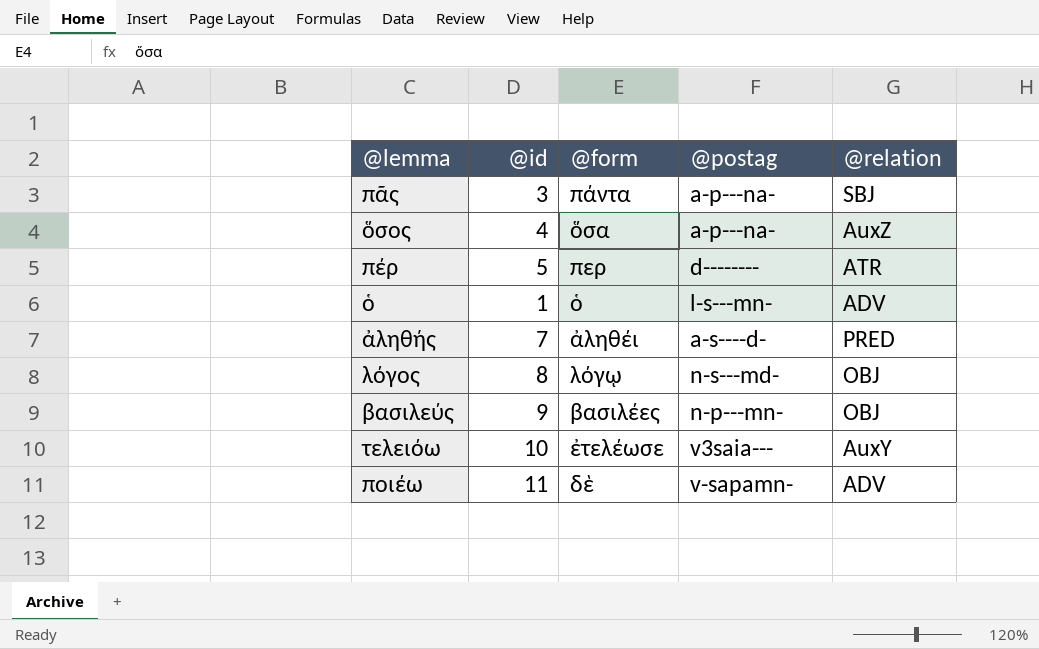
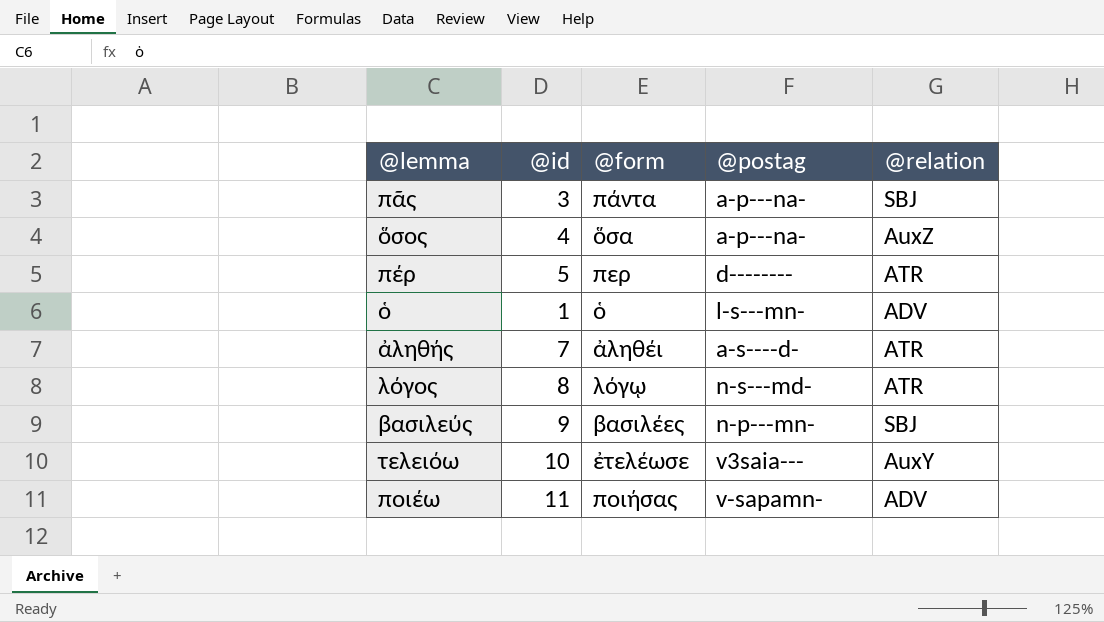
ἀληθής | @relation: PRED -> ATR
λόγος | @relation: OBJ -> ATR
βασιλεύς | @relation: OBJ -> SBJ
ποιέω | @form: δὲ -> ποιήσας

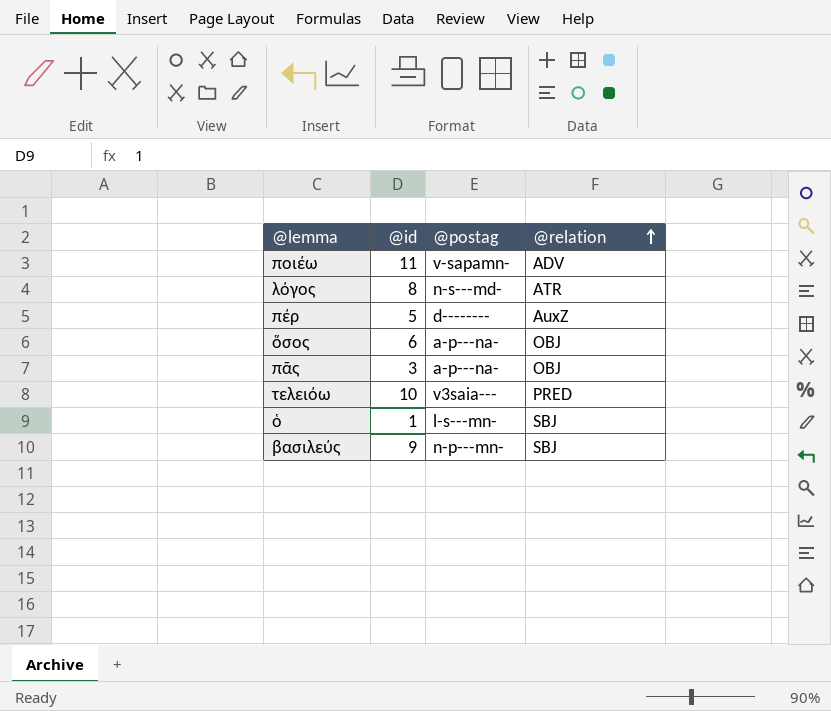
row order: none -> @relation ascending
column @form | position: 3 -> none
row ἀληθής: 7 | ἀληθέι | a-s----d- | ATR -> none
πέρ | @relation: ATR -> AuxZ
ὅσος | @id: 4 -> 6
ὅσος | @relation: AuxZ -> OBJ
πᾶς | @relation: SBJ -> OBJ
τελειόω | @relation: AuxY -> PRED
ὁ | @relation: ADV -> SBJ

